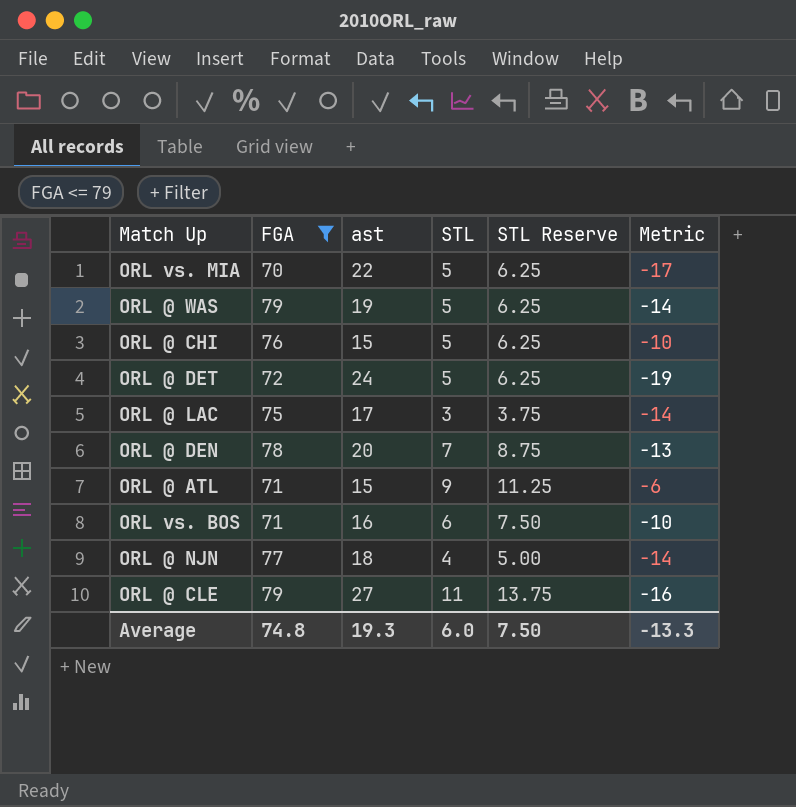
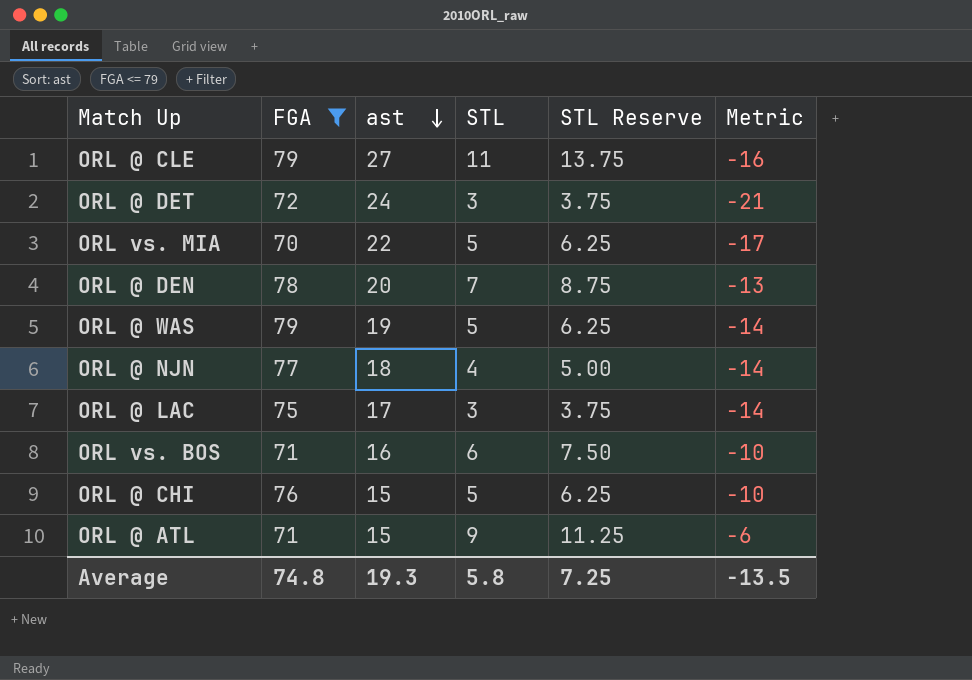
row order: none -> ast descending
ORL @ DET | STL: 5 -> 3
ORL @ DET | STL Reserve: 6.25 -> 3.75
ORL @ DET | Metric: -19 -> -21
Average | STL: 6.0 -> 5.8
Average | STL Reserve: 7.50 -> 7.25
Average | Metric: -13.3 -> -13.5

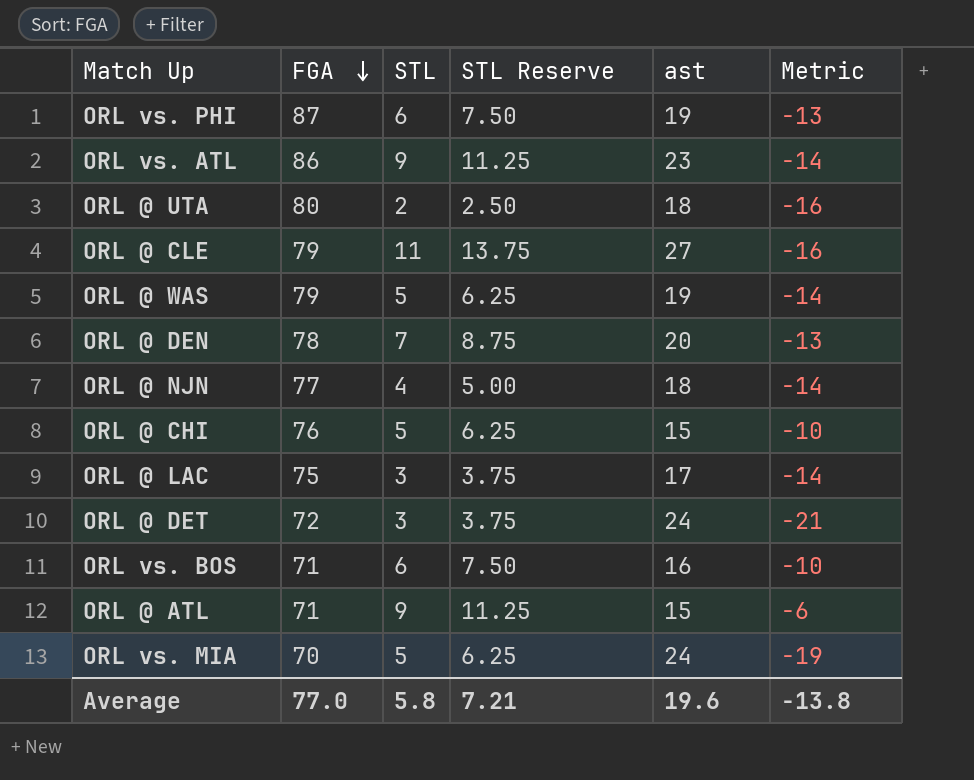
filter: FGA <= 79 -> none
row order: ast descending -> FGA descending
column ast | position: 3 -> 5
ORL vs. MIA | ast: 22 -> 24
ORL vs. MIA | Metric: -17 -> -19
Average | FGA: 74.8 -> 77.0
Average | STL Reserve: 7.25 -> 7.21
Average | ast: 19.3 -> 19.6
Average | Metric: -13.5 -> -13.8

